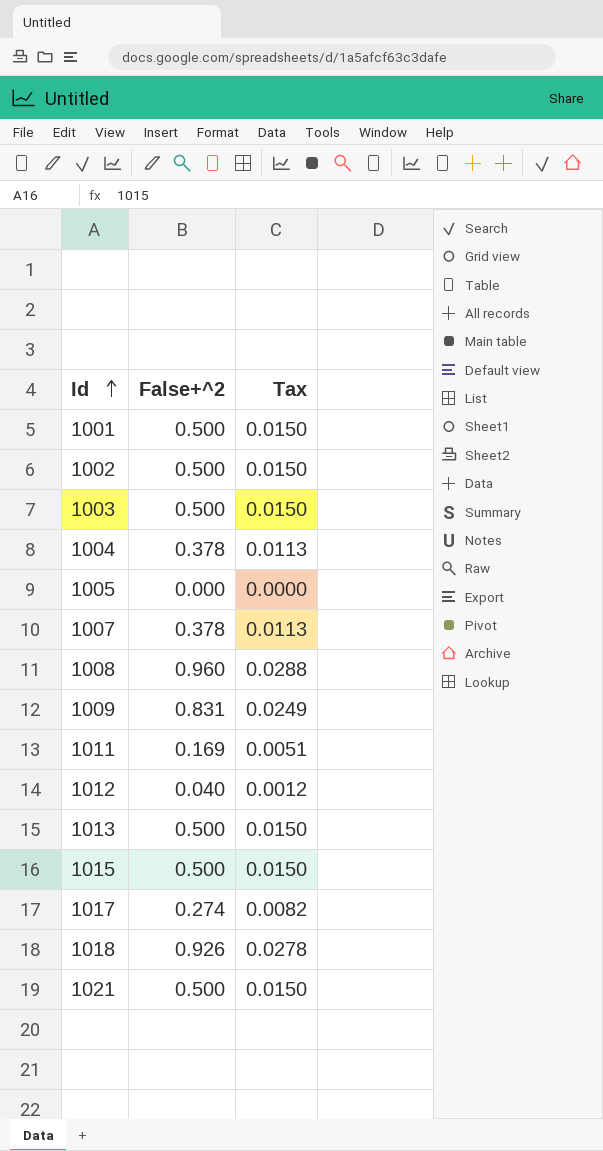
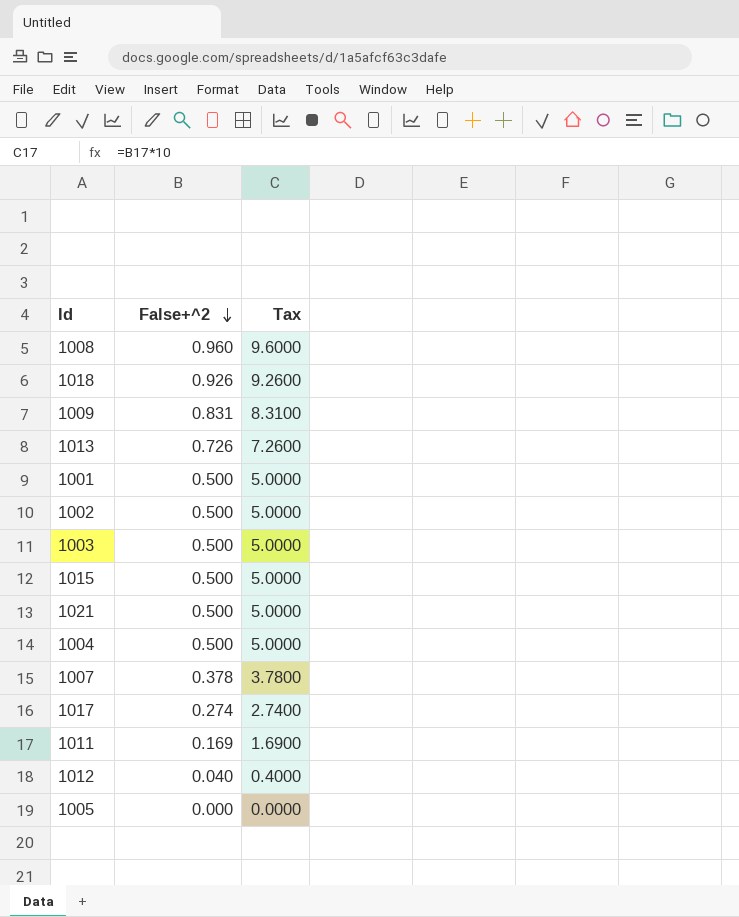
row order: Id ascending -> False+^2 descending
column Tax | formula: [False+^2] * 0.03 -> [False+^2] * 10
1013 | False+^2: 0.500 -> 0.726
1004 | False+^2: 0.378 -> 0.500

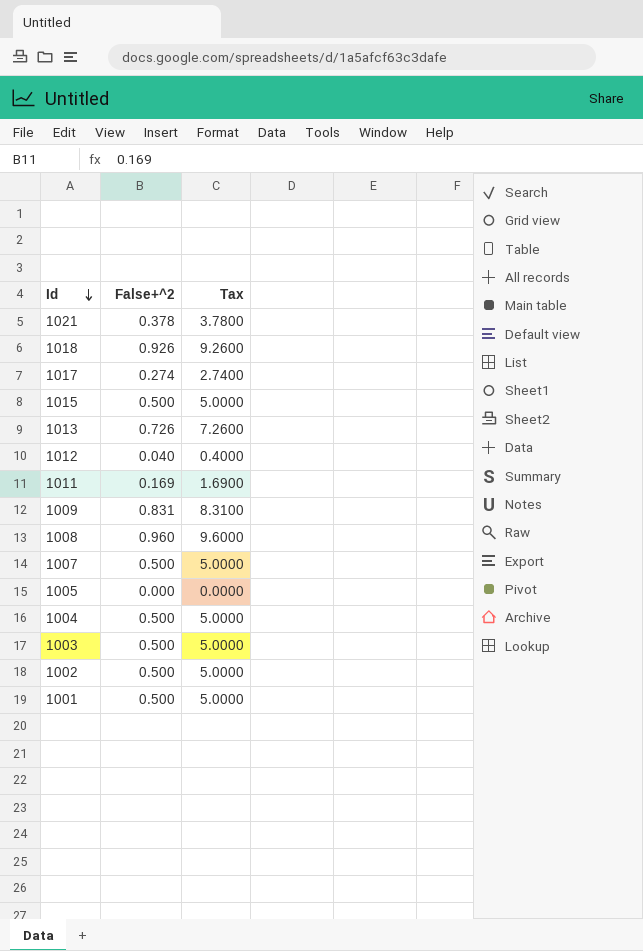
row order: False+^2 descending -> Id descending
1021 | False+^2: 0.500 -> 0.378
1021 | Tax: 5.0000 -> 3.7800
1007 | False+^2: 0.378 -> 0.500
1007 | Tax: 3.7800 -> 5.0000

